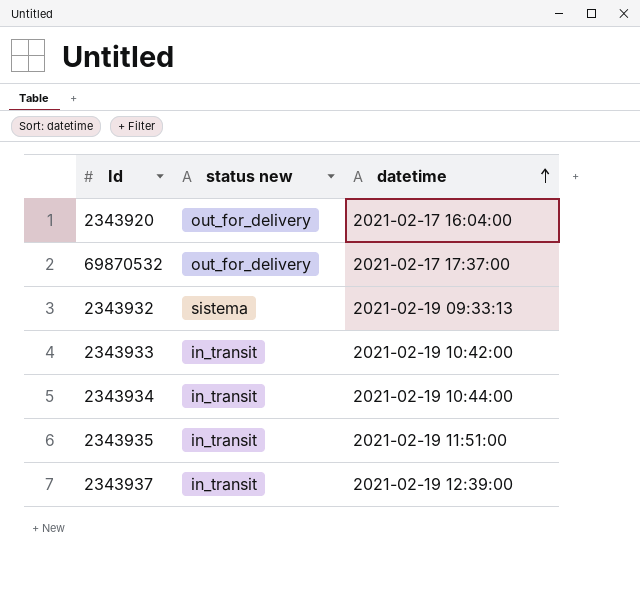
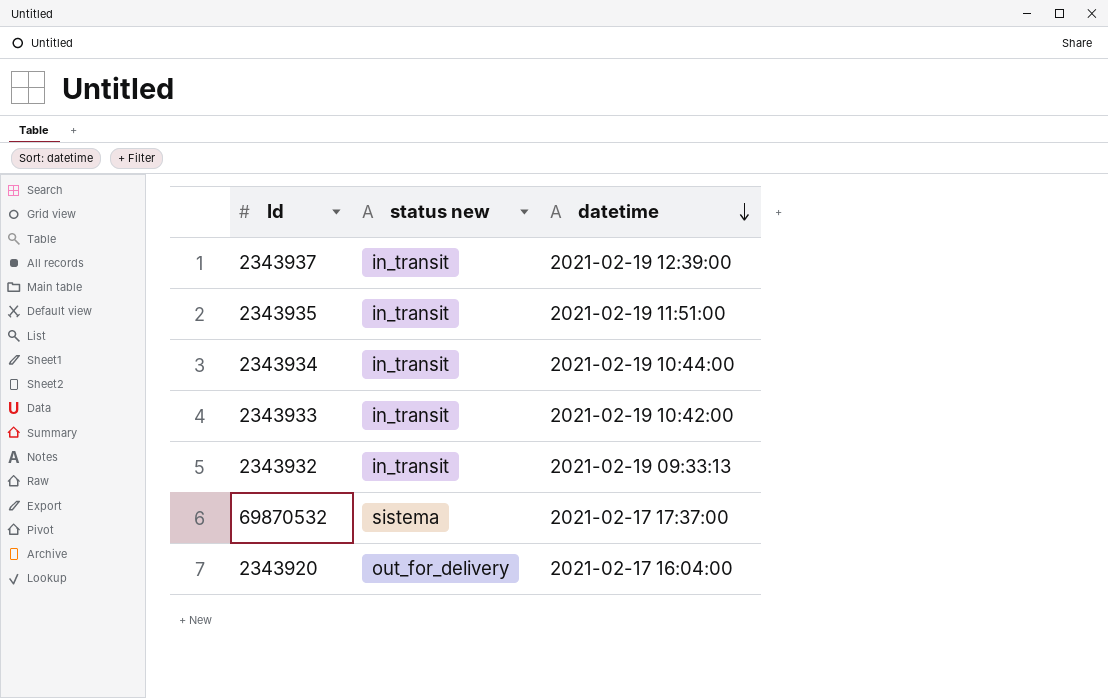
row order: datetime ascending -> datetime descending
2343932 | status new: sistema -> in_transit
69870532 | status new: out_for_delivery -> sistema

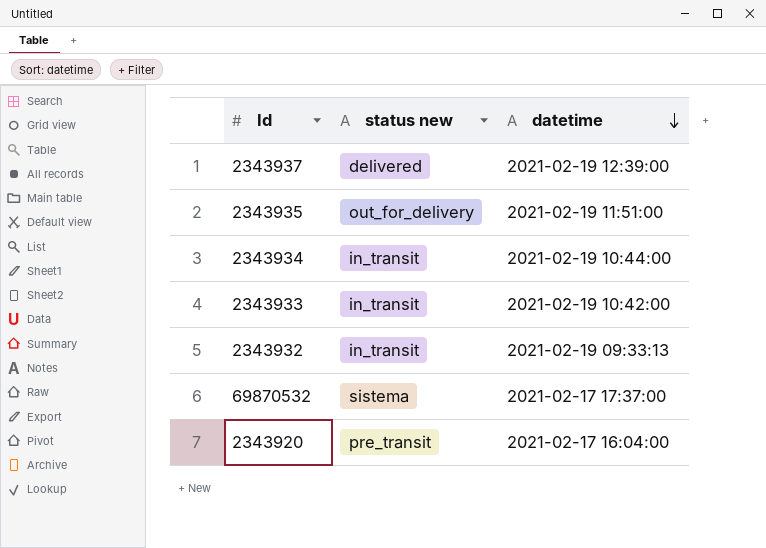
2343937 | status new: in_transit -> delivered
2343935 | status new: in_transit -> out_for_delivery
2343920 | status new: out_for_delivery -> pre_transit

